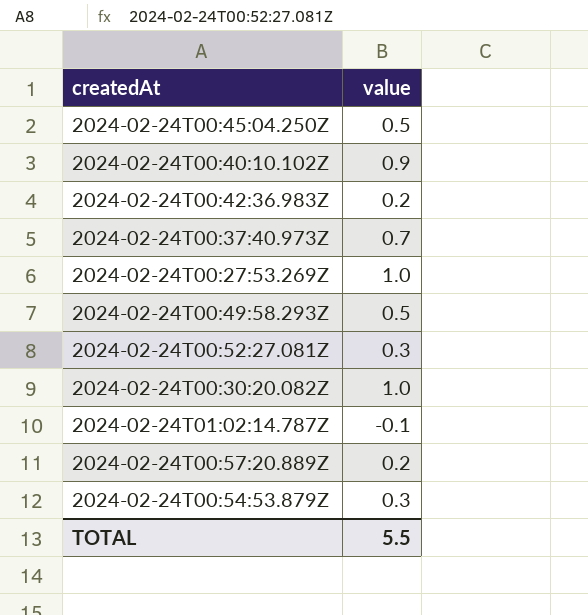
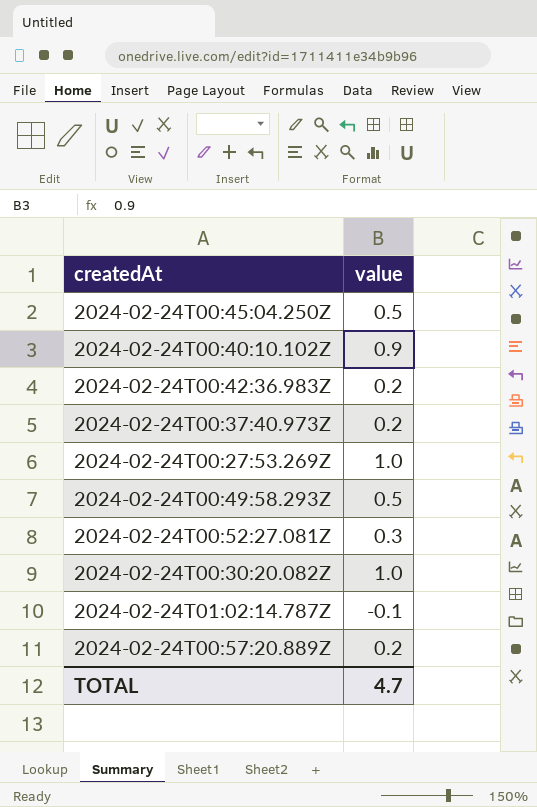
row 2024-02-24T00:54:53.879Z: 0.3 -> none
2024-02-24T00:37:40.973Z | value: 0.7 -> 0.2
TOTAL | value: 5.5 -> 4.7

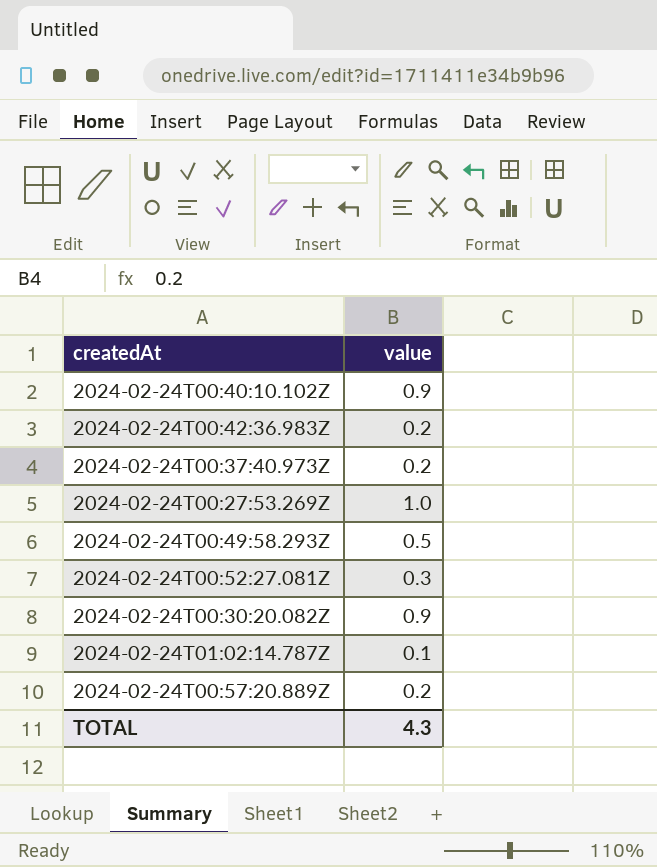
row 2024-02-24T00:45:04.250Z: 0.5 -> none
2024-02-24T00:30:20.082Z | value: 1.0 -> 0.9
2024-02-24T01:02:14.787Z | value: -0.1 -> 0.1
TOTAL | value: 4.7 -> 4.3

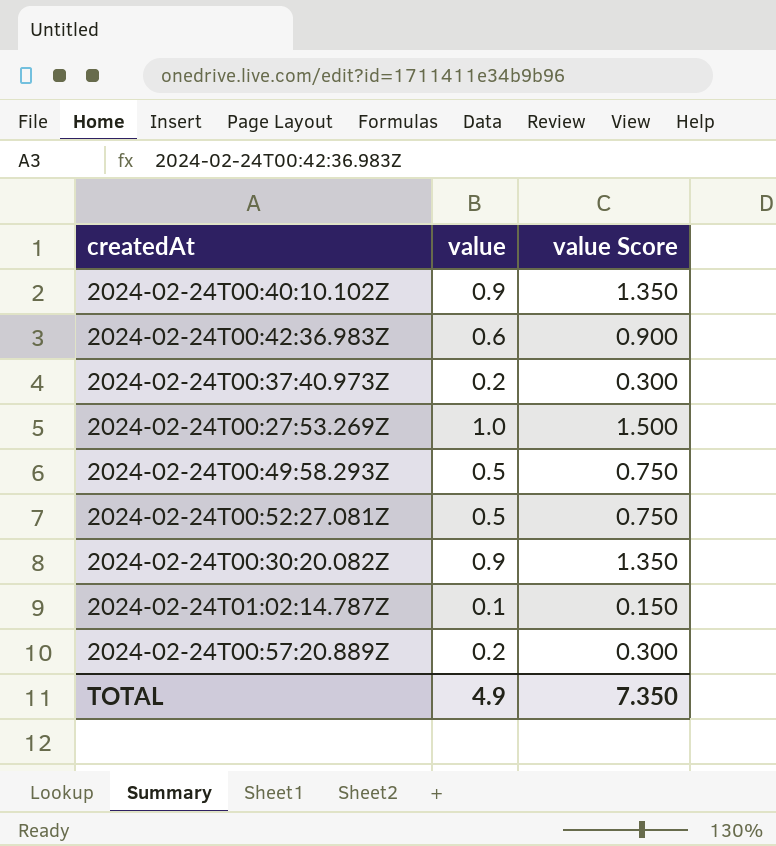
column value Score | formula: none -> [value] * 1.5
2024-02-24T00:42:36.983Z | value: 0.2 -> 0.6
2024-02-24T00:52:27.081Z | value: 0.3 -> 0.5
TOTAL | value: 4.3 -> 4.9

